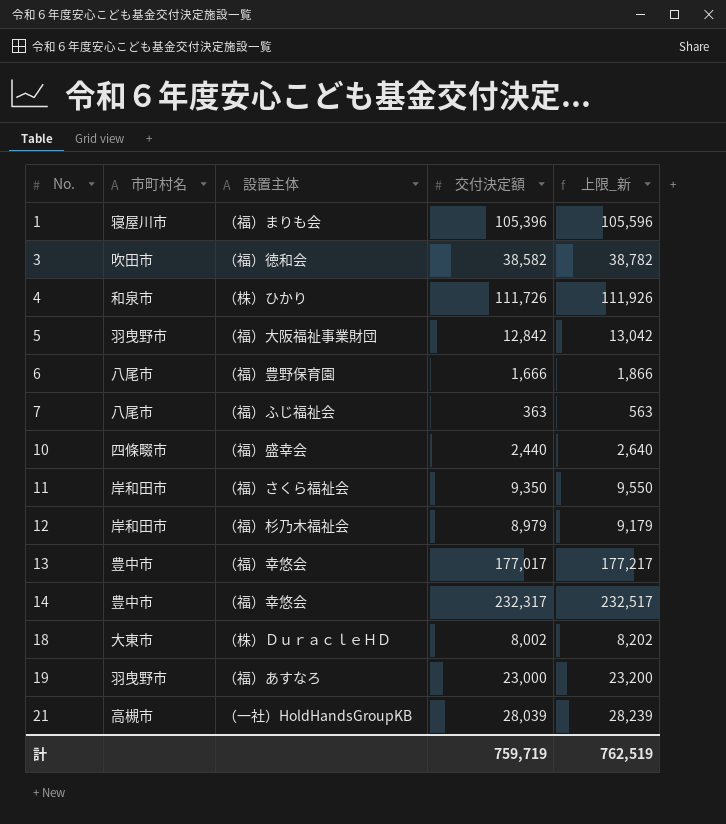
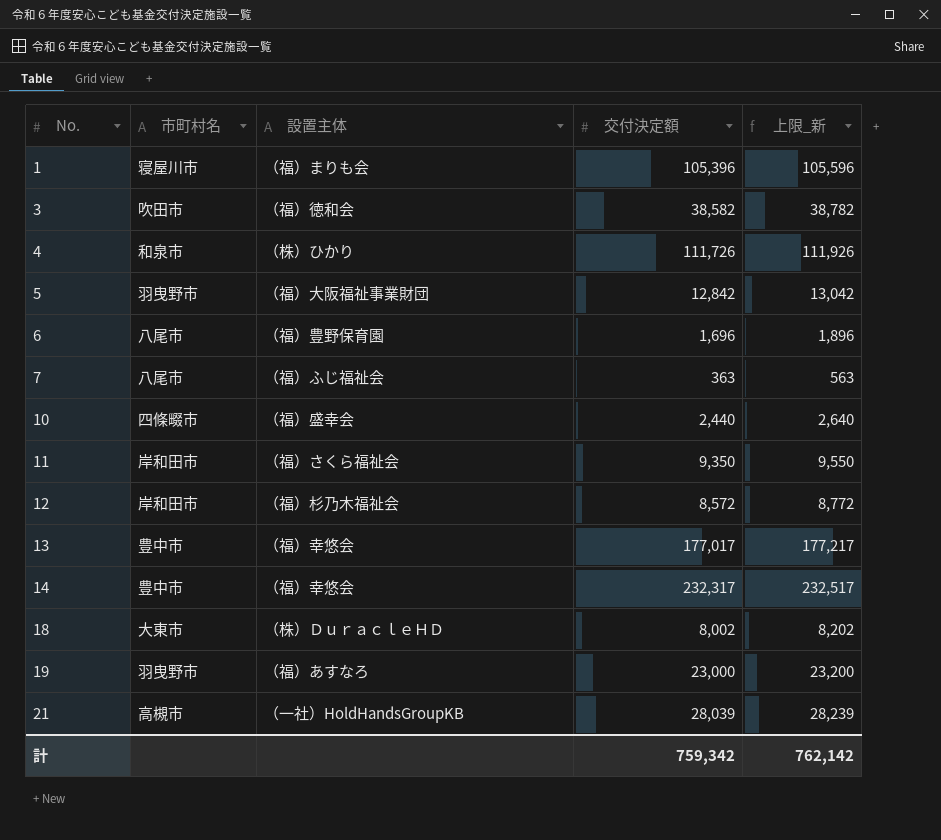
6 | 交付決定額: 1,666 -> 1,696
6 | 上限_新: 1,866 -> 1,896
12 | 交付決定額: 8,979 -> 8,572
12 | 上限_新: 9,179 -> 8,772
計 | 交付決定額: 759,719 -> 759,342
計 | 上限_新: 762,519 -> 762,142

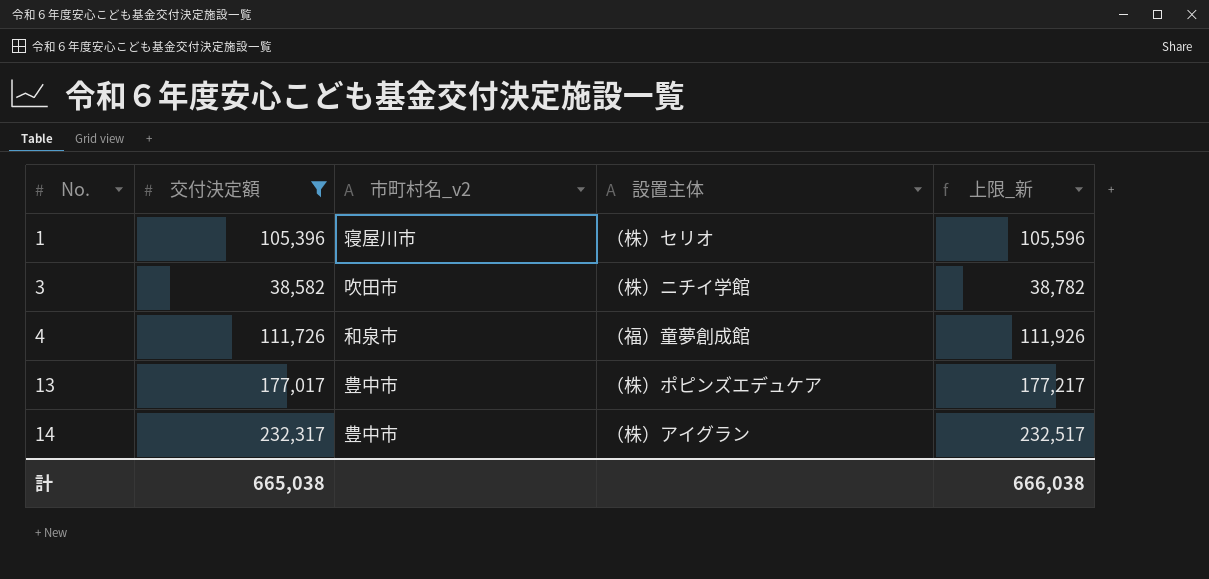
filter: none -> 交付決定額 >= 38,582
column 交付決定額 | position: 4 -> 2
column name: 市町村名 -> 市町村名_v2
1 | 設置主体: （福）まりも会 -> （株）セリオ
3 | 設置主体: （福）徳和会 -> （株）ニチイ学館
4 | 設置主体: （株）ひかり -> （福）童夢創成館
13 | 設置主体: （福）幸悠会 -> （株）ポピンズエデュケア
14 | 設置主体: （福）幸悠会 -> （株）アイグラン
計 | 交付決定額: 759,342 -> 665,038
計 | 上限_新: 762,142 -> 666,038

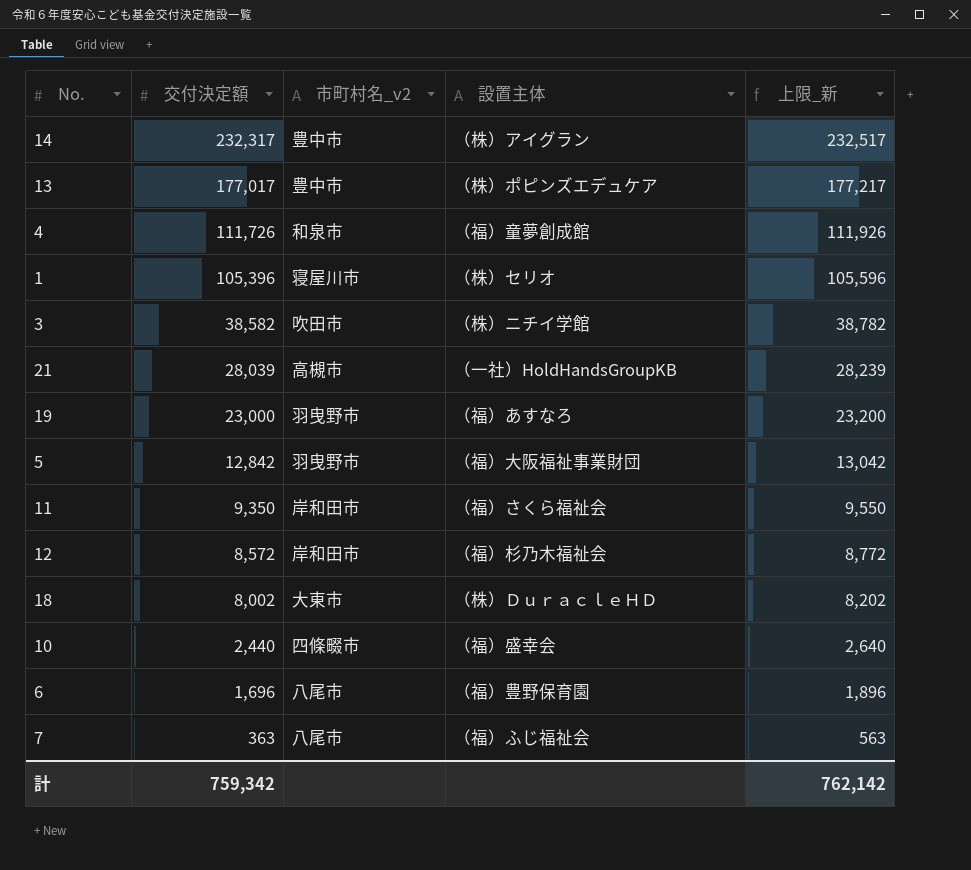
filter: 交付決定額 >= 38,582 -> none
row order: No. ascending -> 交付決定額 descending
計 | 交付決定額: 665,038 -> 759,342
計 | 上限_新: 666,038 -> 762,142

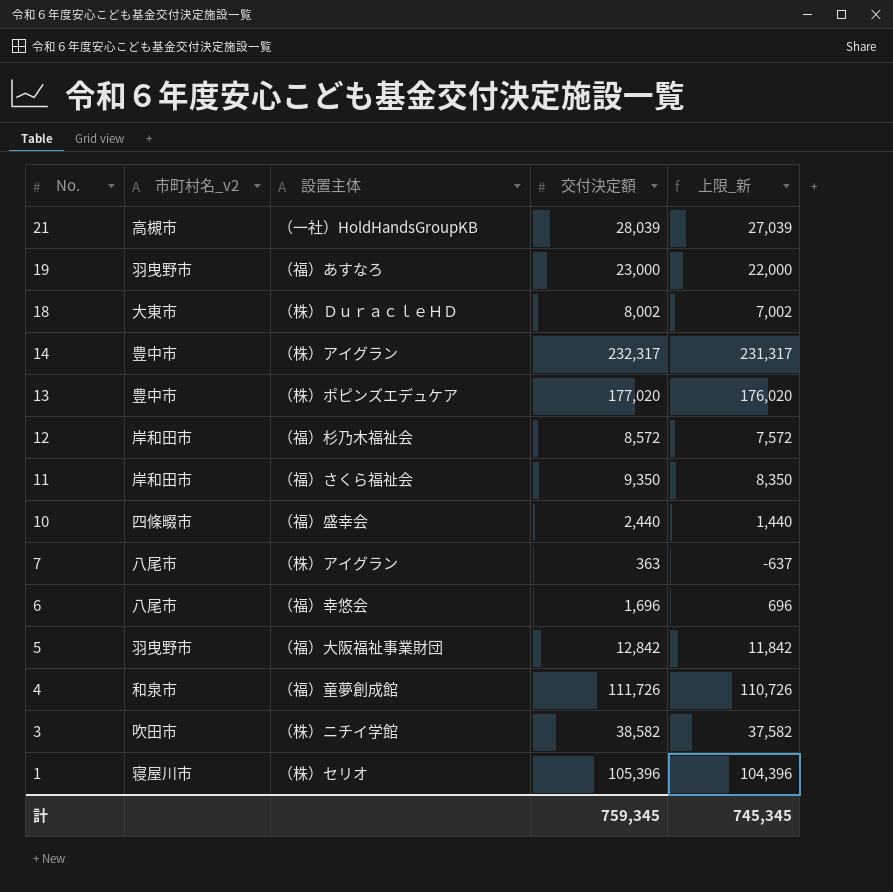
row order: 交付決定額 descending -> No. descending
column 交付決定額 | position: 2 -> 4
column 上限_新 | formula: [交付決定額] + 200 -> [交付決定額] - 1000
13 | 交付決定額: 177,017 -> 177,020
7 | 設置主体: （福）ふじ福祉会 -> （株）アイグラン
6 | 設置主体: （福）豊野保育園 -> （福）幸悠会
計 | 交付決定額: 759,342 -> 759,345
計 | 上限_新: 762,142 -> 745,345

